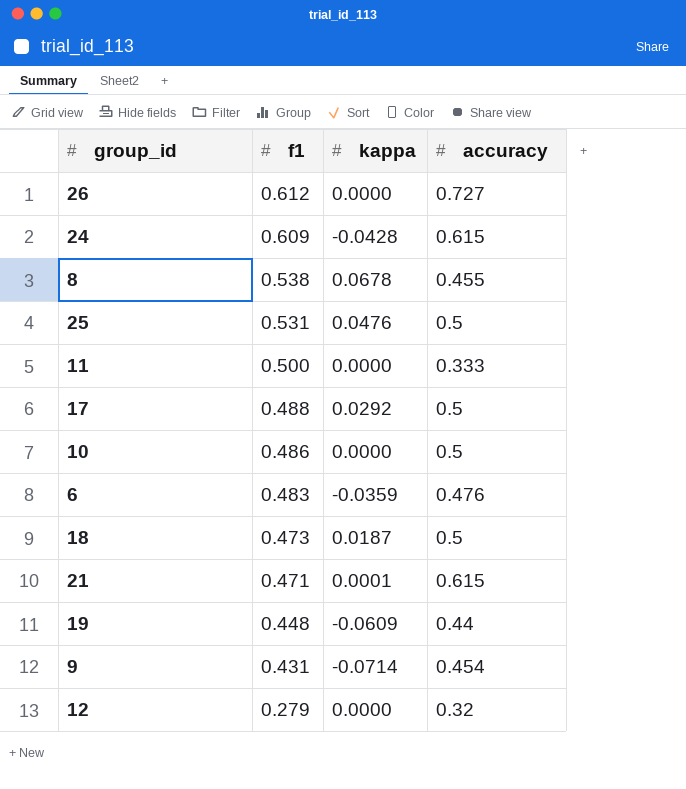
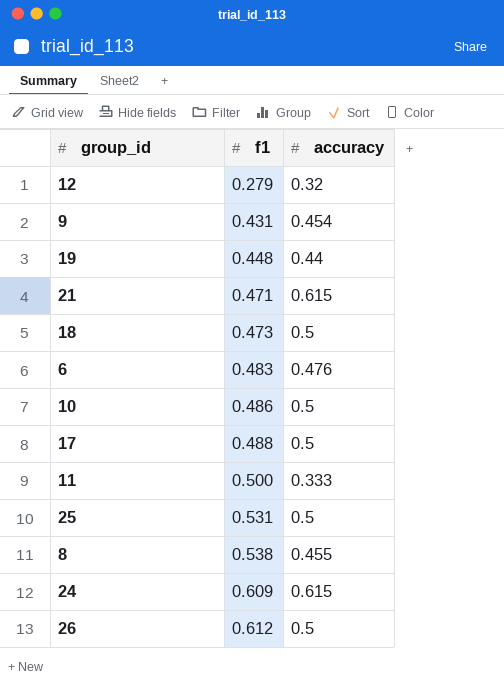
row order: f1 descending -> f1 ascending
column kappa | position: 3 -> none
26 | accuracy: 0.727 -> 0.5

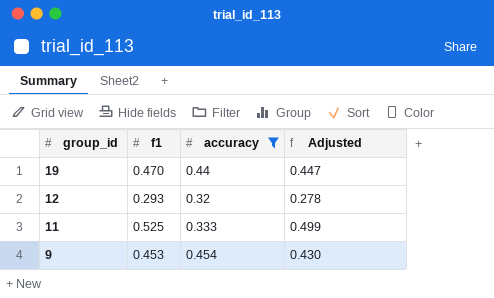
filter: none -> accuracy <= 0.454
row order: f1 ascending -> group_id descending
column Adjusted | formula: none -> [f1] * 0.95
19 | f1: 0.448 -> 0.470
12 | f1: 0.279 -> 0.293
11 | f1: 0.500 -> 0.525
9 | f1: 0.431 -> 0.453

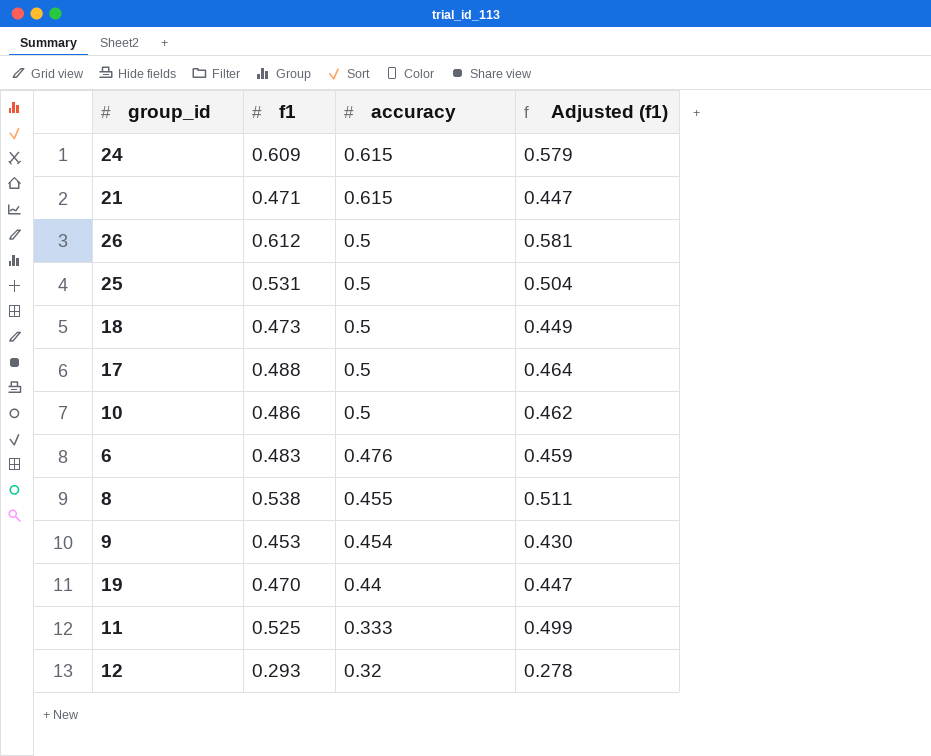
filter: accuracy <= 0.454 -> none
row order: group_id descending -> accuracy descending
column name: Adjusted -> Adjusted (f1)

